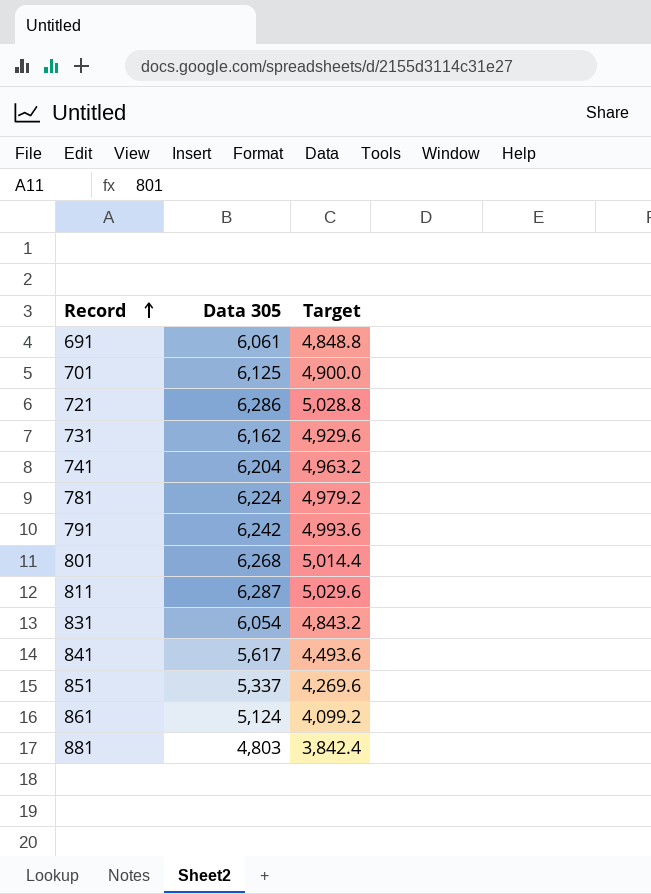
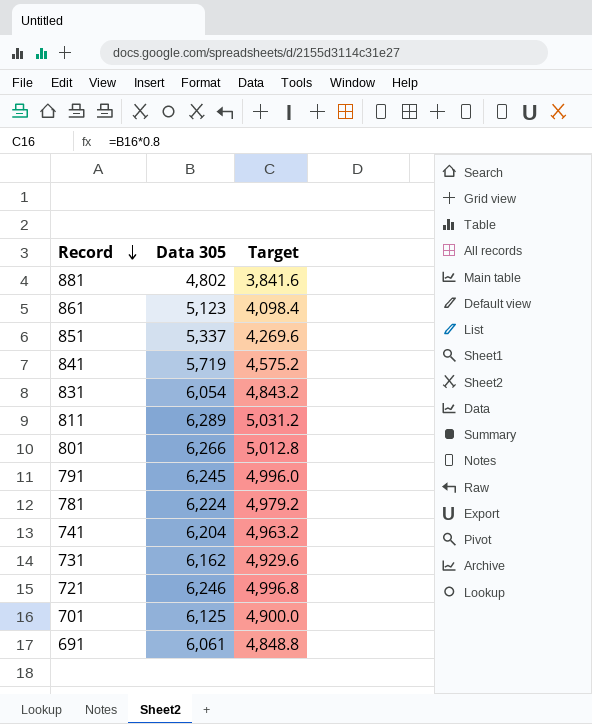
row order: Record ascending -> Record descending
881 | Data 305: 4,803 -> 4,802
881 | Target: 3,842.4 -> 3,841.6
861 | Data 305: 5,124 -> 5,123
861 | Target: 4,099.2 -> 4,098.4
841 | Data 305: 5,617 -> 5,719
841 | Target: 4,493.6 -> 4,575.2
811 | Data 305: 6,287 -> 6,289
811 | Target: 5,029.6 -> 5,031.2
801 | Data 305: 6,268 -> 6,266
801 | Target: 5,014.4 -> 5,012.8
791 | Data 305: 6,242 -> 6,245
791 | Target: 4,993.6 -> 4,996.0
721 | Data 305: 6,286 -> 6,246
721 | Target: 5,028.8 -> 4,996.8

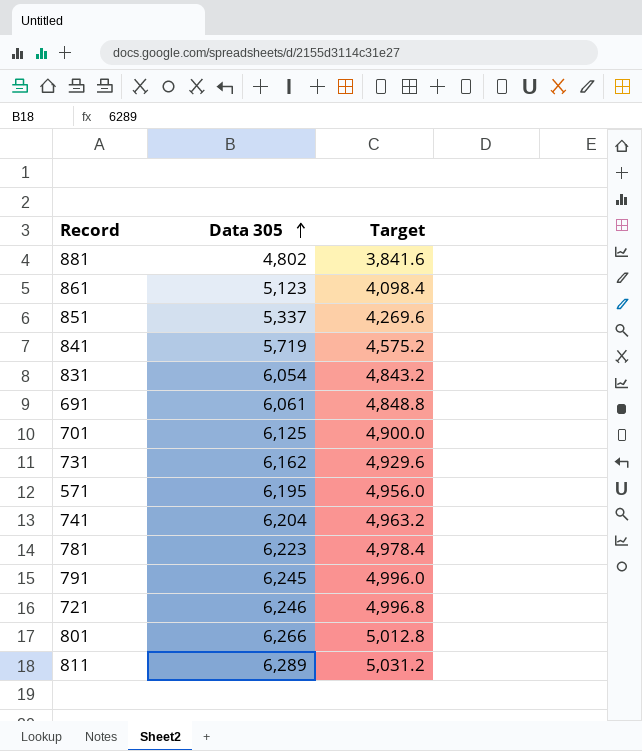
row order: Record descending -> Data 305 ascending
row 571: none -> 6,195 | 4,956.0
781 | Data 305: 6,224 -> 6,223
781 | Target: 4,979.2 -> 4,978.4

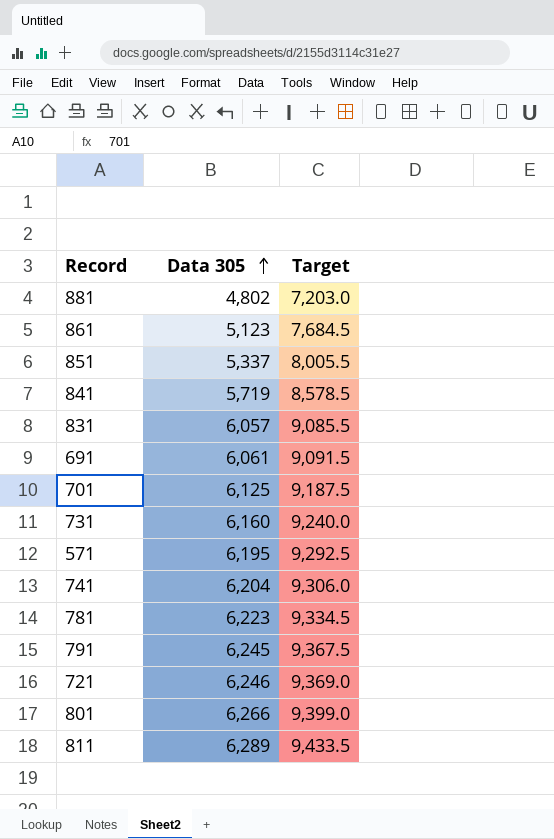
column Target | formula: [Data 305] * 0.8 -> [Data 305] * 1.5
831 | Data 305: 6,054 -> 6,057
731 | Data 305: 6,162 -> 6,160

